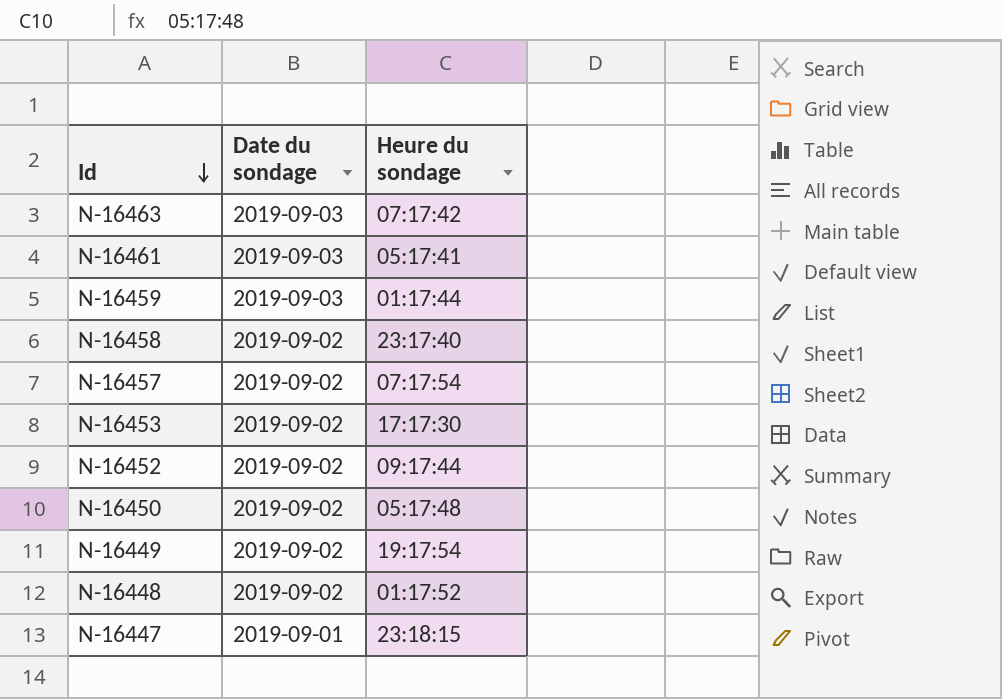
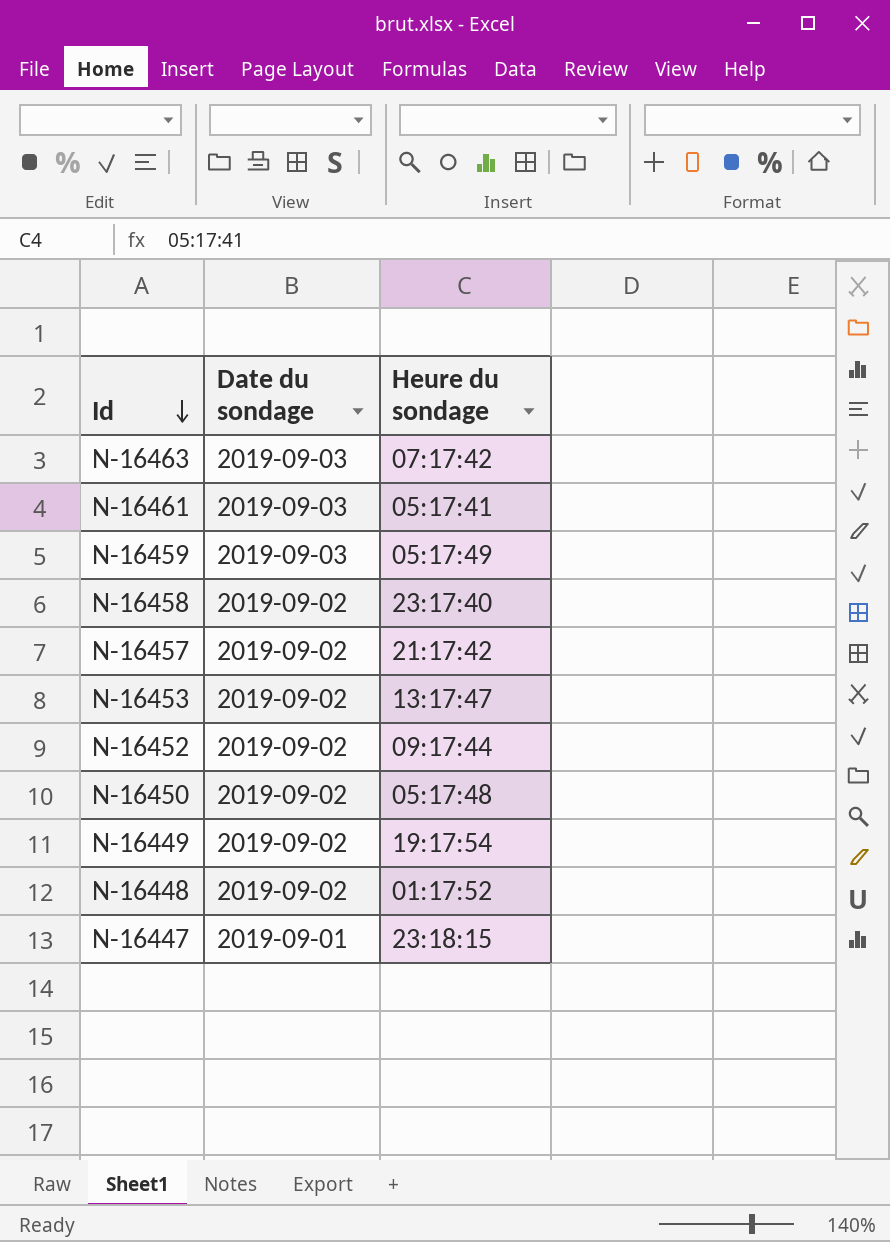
N-16459 | Heure du sondage: 01:17:44 -> 05:17:49
N-16457 | Heure du sondage: 07:17:54 -> 21:17:42
N-16453 | Heure du sondage: 17:17:30 -> 13:17:47

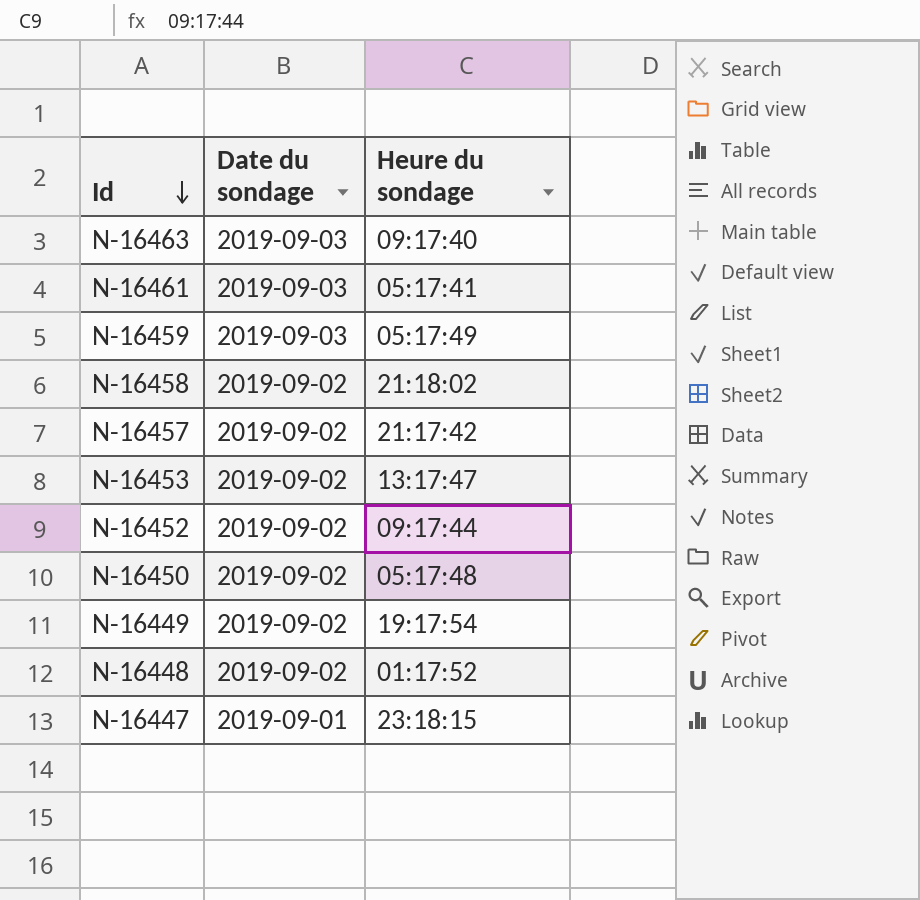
N-16463 | Heure du sondage: 07:17:42 -> 09:17:40
N-16458 | Heure du sondage: 23:17:40 -> 21:18:02

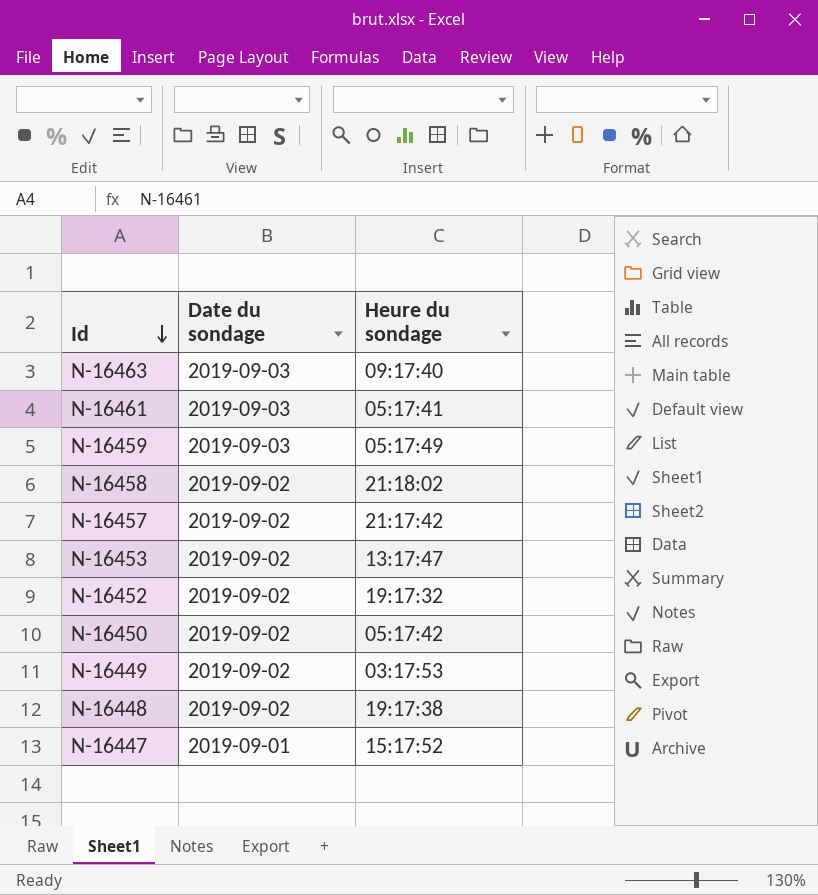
N-16452 | Heure du sondage: 09:17:44 -> 19:17:32
N-16450 | Heure du sondage: 05:17:48 -> 05:17:42
N-16449 | Heure du sondage: 19:17:54 -> 03:17:53
N-16448 | Heure du sondage: 01:17:52 -> 19:17:38
N-16447 | Heure du sondage: 23:18:15 -> 15:17:52

